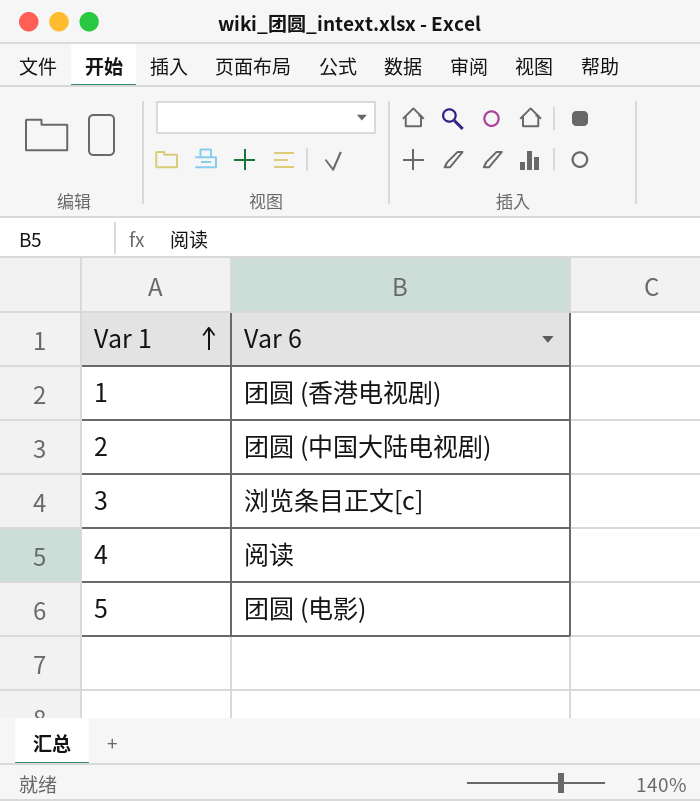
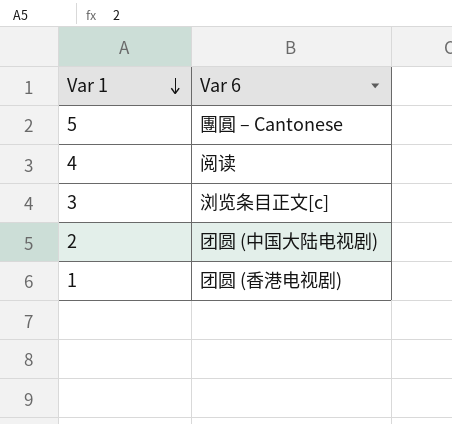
row order: Var 1 ascending -> Var 1 descending
5 | Var 6: 团圆 (电影) -> 團圓 – Cantonese

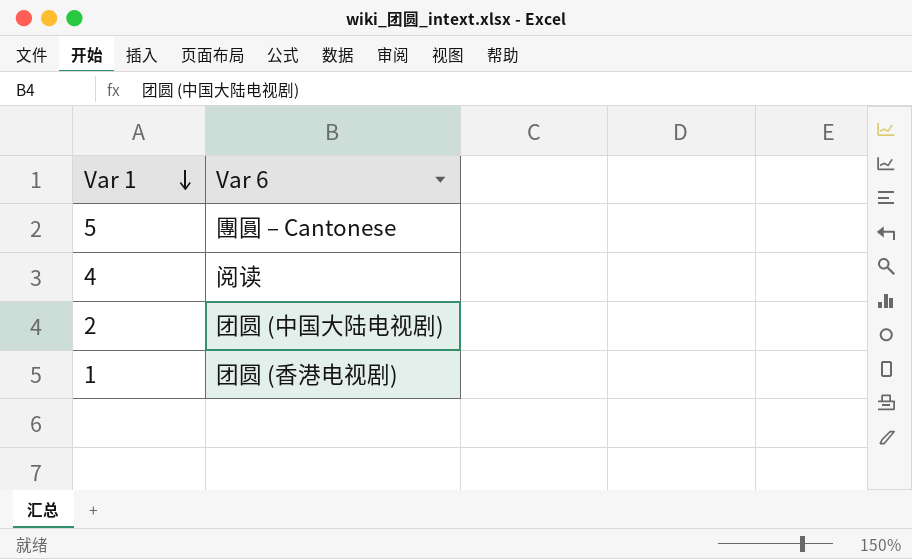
row 3: 浏览条目正文[c] -> none

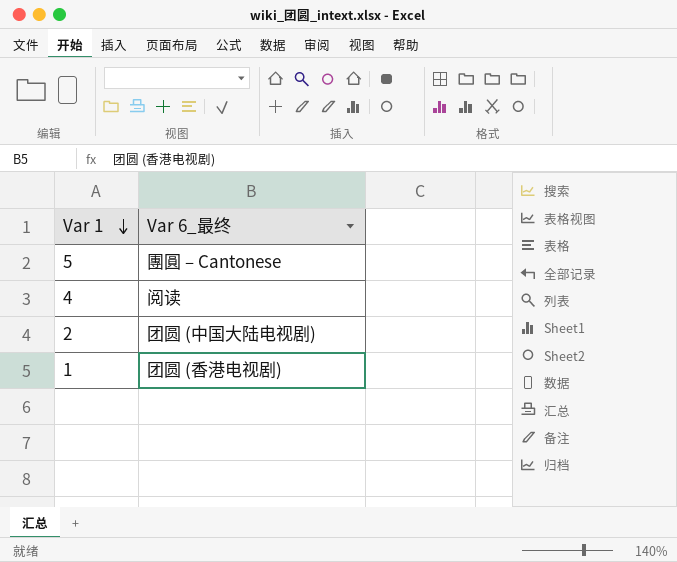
column name: Var 6 -> Var 6_最终

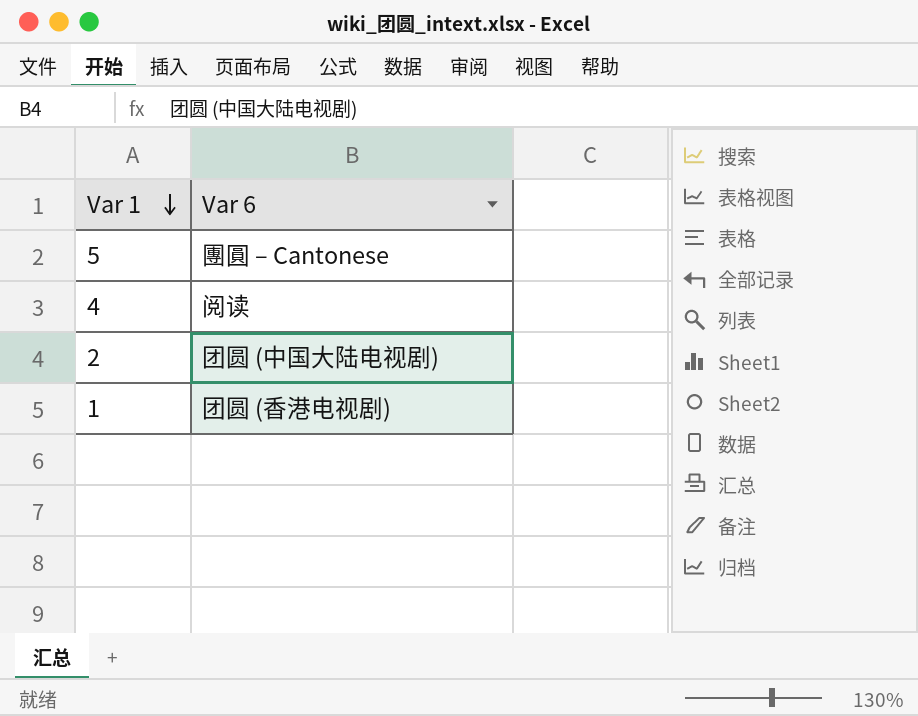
column name: Var 6_最终 -> Var 6

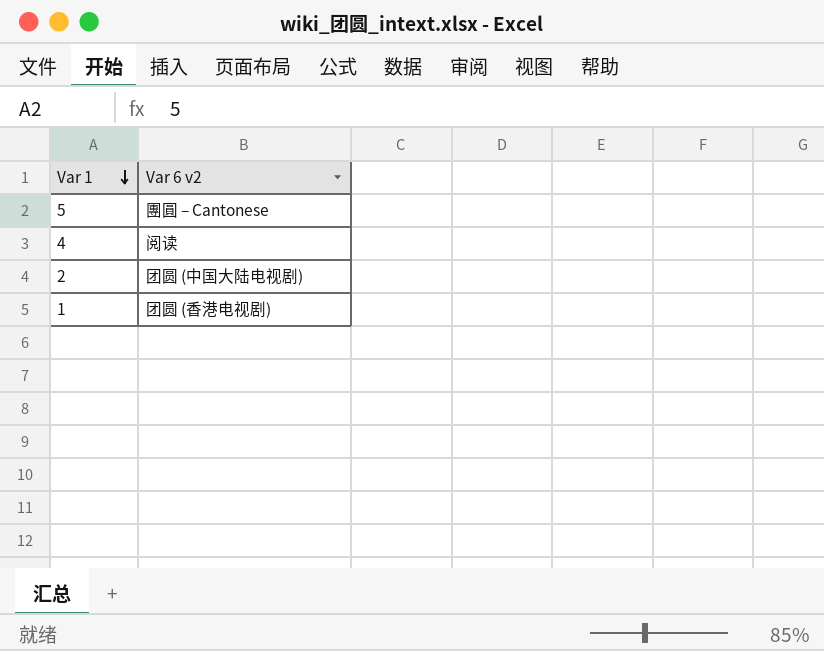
column name: Var 6 -> Var 6 v2

